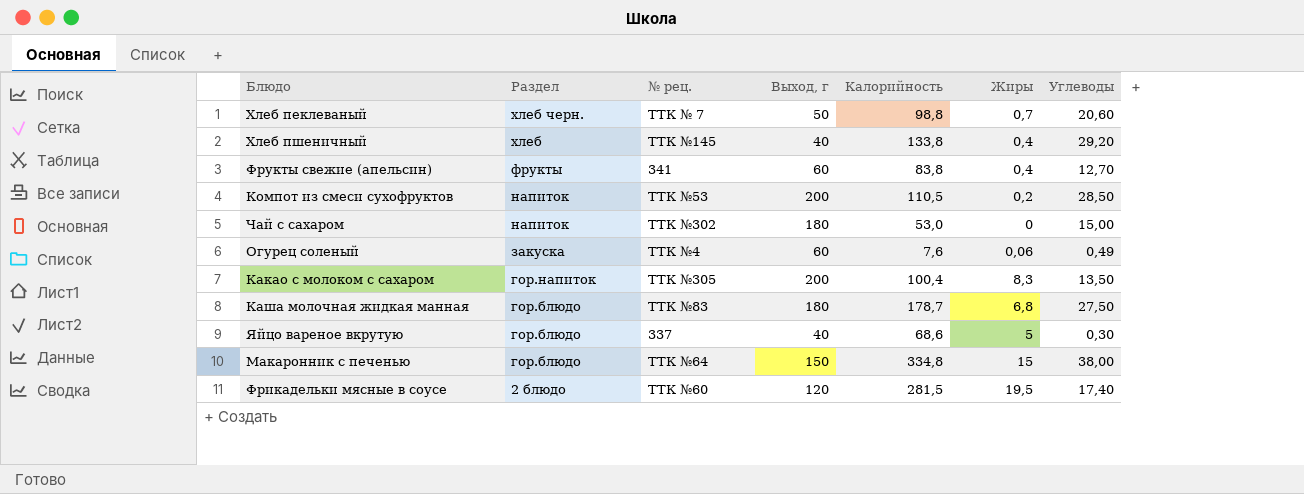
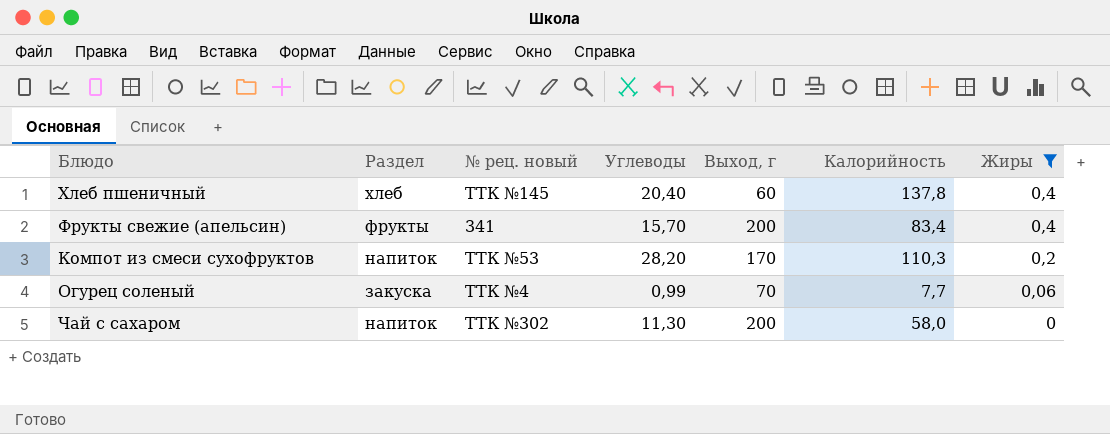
filter: none -> Жиры <= 0,4
row order: Раздел descending -> Жиры descending
column name: № рец. -> № рец. новый
column Углеводы | position: 7 -> 4
Хлеб пшеничный | Углеводы: 29,20 -> 20,40
Хлеб пшеничный | Выход, г: 40 -> 60
Хлеб пшеничный | Калорийность: 133,8 -> 137,8
Фрукты свежие (апельсин) | Углеводы: 12,70 -> 15,70
Фрукты свежие (апельсин) | Выход, г: 60 -> 200
Фрукты свежие (апельсин) | Калорийность: 83,8 -> 83,4
Компот из смеси сухофруктов | Углеводы: 28,50 -> 28,20
Компот из смеси сухофруктов | Выход, г: 200 -> 170
Компот из смеси сухофруктов | Калорийность: 110,5 -> 110,3
Огурец соленый | Углеводы: 0,49 -> 0,99
Огурец соленый | Выход, г: 60 -> 70
Огурец соленый | Калорийность: 7,6 -> 7,7
Чай с сахаром | Углеводы: 15,00 -> 11,30
Чай с сахаром | Выход, г: 180 -> 200
Чай с сахаром | Калорийность: 53,0 -> 58,0

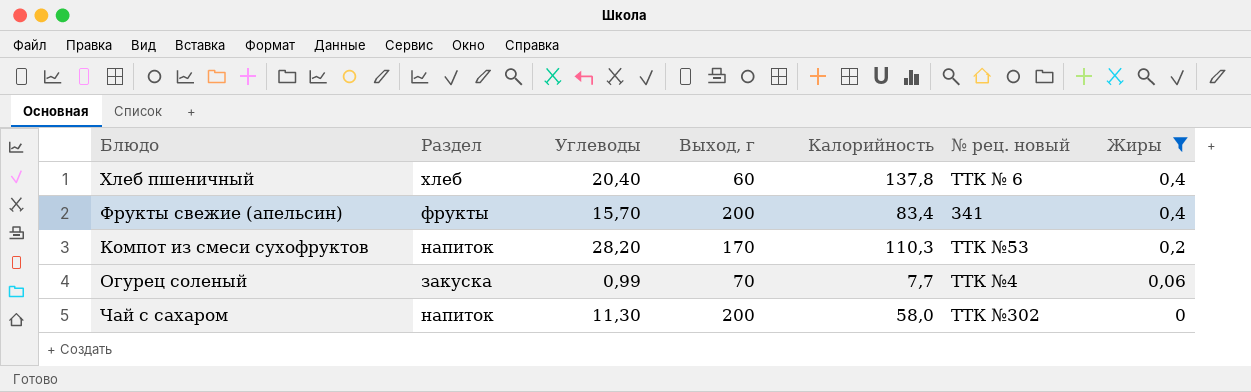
column № рец. новый | position: 3 -> 6
Хлеб пшеничный | № рец. новый: ТТК №145 -> ТТК № 6

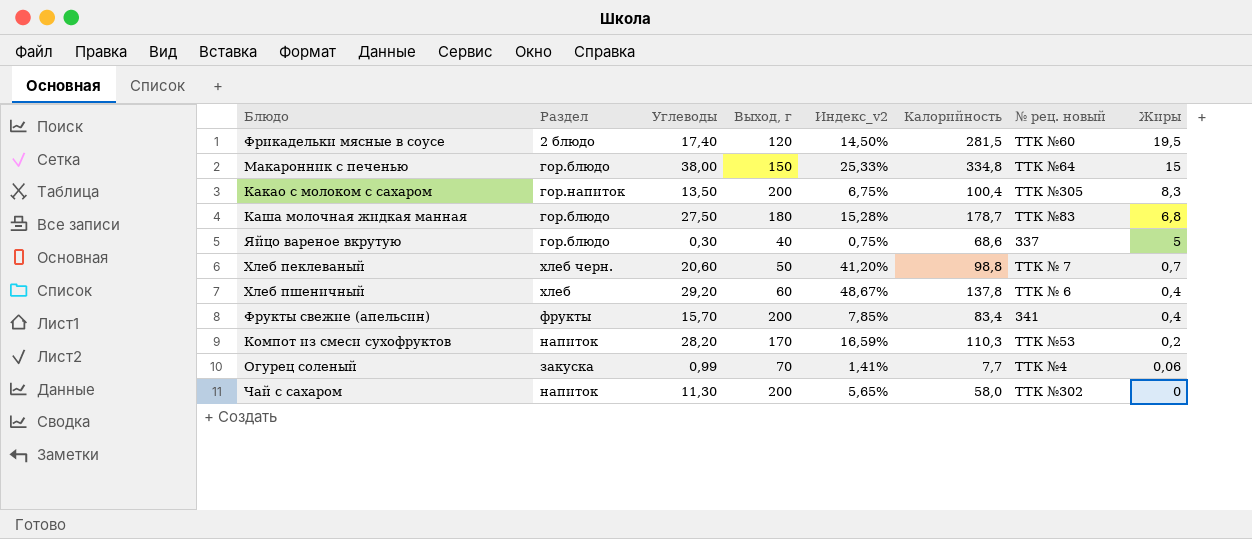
filter: Жиры <= 0,4 -> none
column Индекс_v2 | formula: none -> [Углеводы] / [Выход, г]
Хлеб пшеничный | Углеводы: 20,40 -> 29,20

